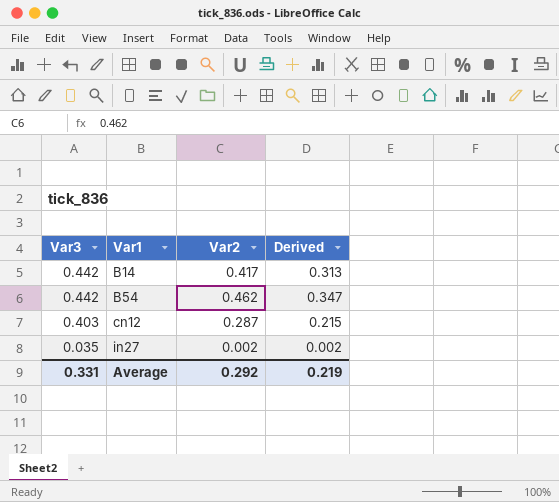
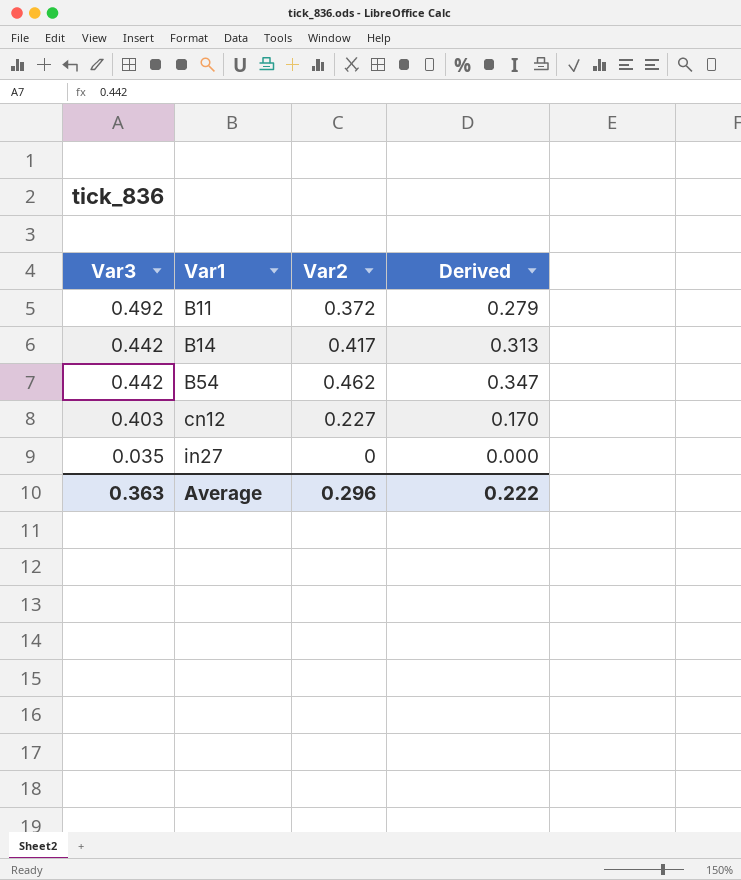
row B11: none -> 0.492 | 0.372 | 0.279
cn12 | Var2: 0.287 -> 0.227
cn12 | Derived: 0.215 -> 0.170
in27 | Var2: 0.002 -> 0
in27 | Derived: 0.002 -> 0.000
Average | Var3: 0.331 -> 0.363
Average | Var2: 0.292 -> 0.296
Average | Derived: 0.219 -> 0.222

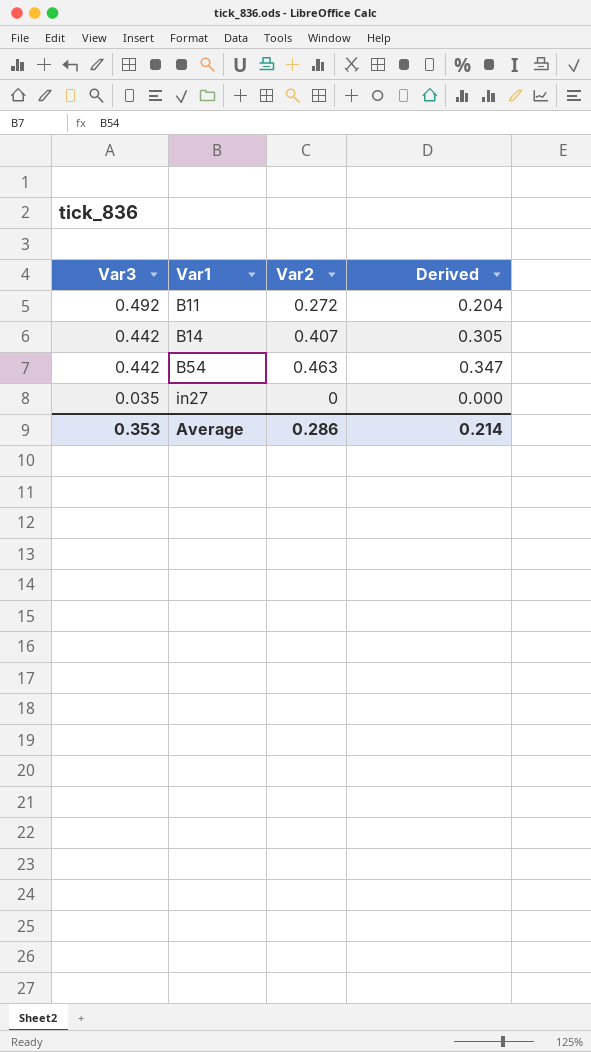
row cn12: 0.403 | 0.227 | 0.170 -> none
B11 | Var2: 0.372 -> 0.272
B11 | Derived: 0.279 -> 0.204
B14 | Var2: 0.417 -> 0.407
B14 | Derived: 0.313 -> 0.305
B54 | Var2: 0.462 -> 0.463
Average | Var3: 0.363 -> 0.353
Average | Var2: 0.296 -> 0.286
Average | Derived: 0.222 -> 0.214

